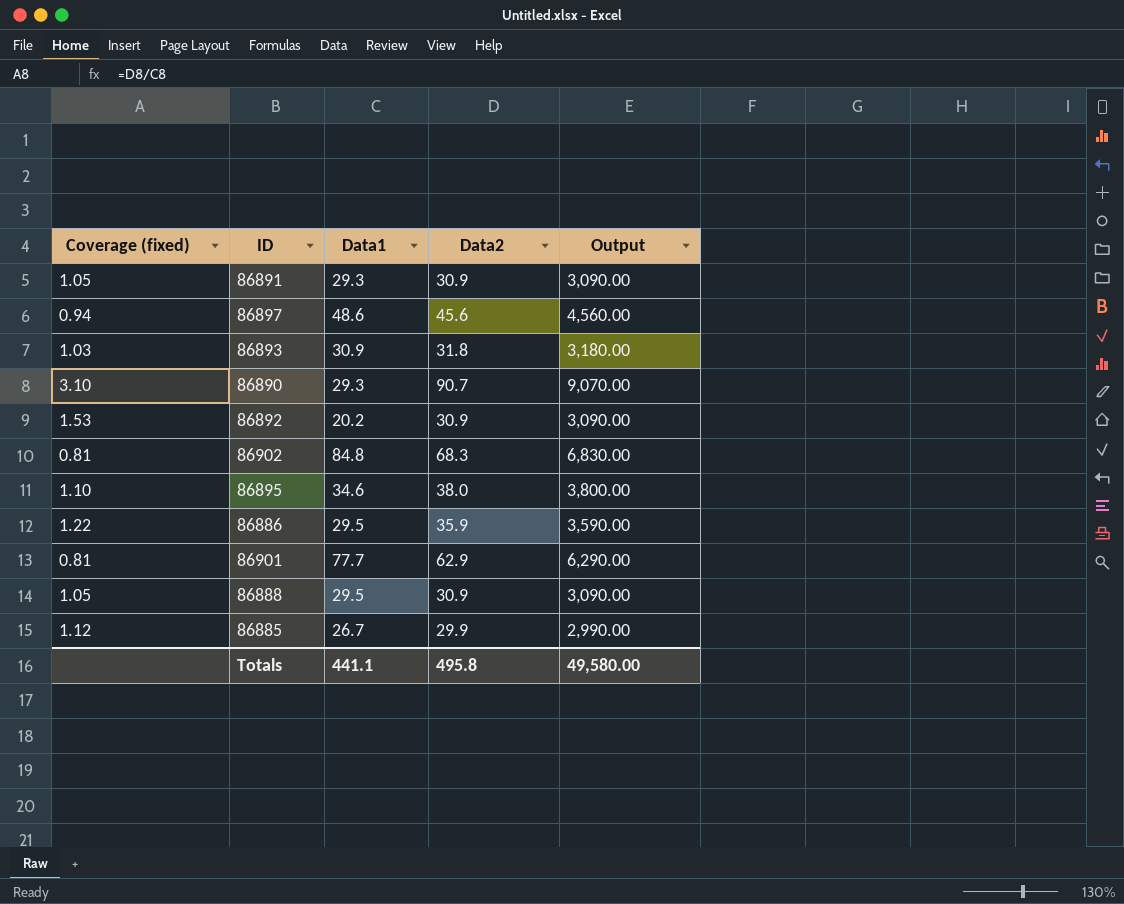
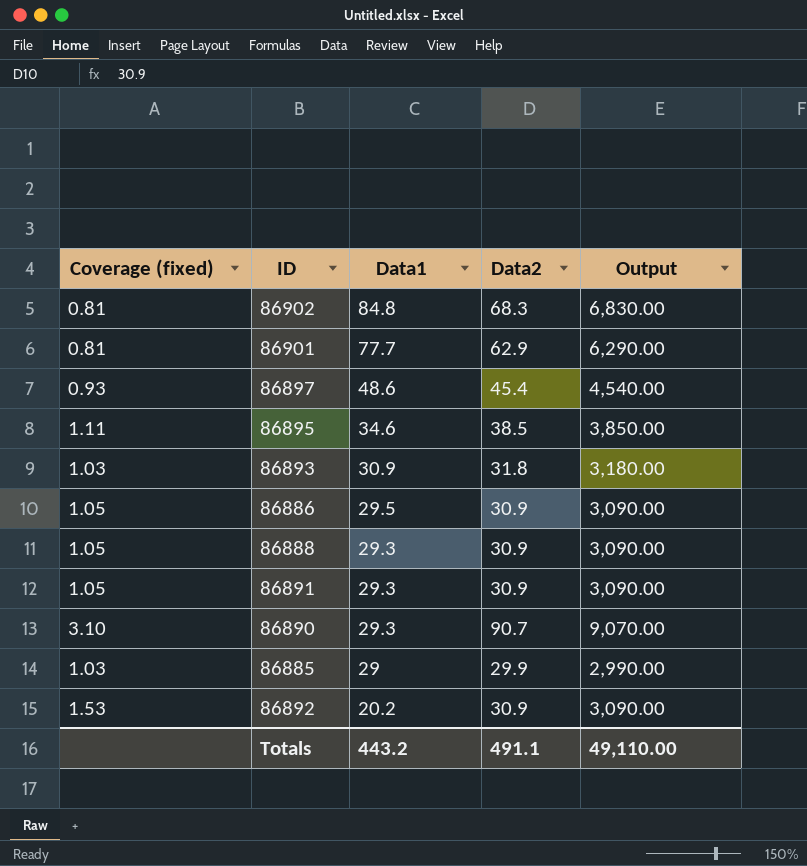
row order: none -> Data1 descending
86897 | Coverage (fixed): 0.94 -> 0.93
86897 | Data2: 45.6 -> 45.4
86897 | Output: 4,560.00 -> 4,540.00
86895 | Coverage (fixed): 1.10 -> 1.11
86895 | Data2: 38.0 -> 38.5
86895 | Output: 3,800.00 -> 3,850.00
86886 | Coverage (fixed): 1.22 -> 1.05
86886 | Data2: 35.9 -> 30.9
86886 | Output: 3,590.00 -> 3,090.00
86888 | Data1: 29.5 -> 29.3
86885 | Coverage (fixed): 1.12 -> 1.03
86885 | Data1: 26.7 -> 29
Totals | Data1: 441.1 -> 443.2
Totals | Data2: 495.8 -> 491.1
Totals | Output: 49,580.00 -> 49,110.00

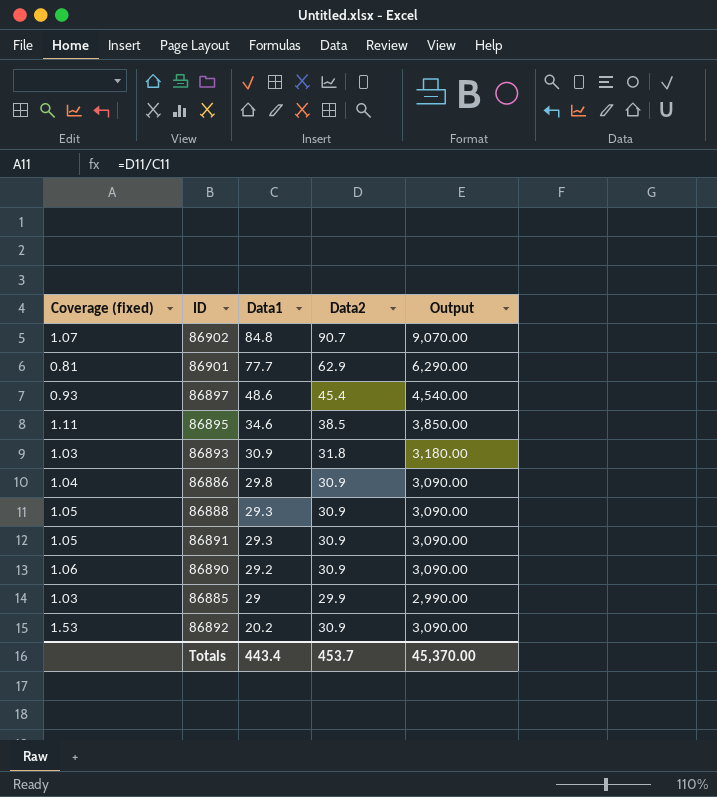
86902 | Coverage (fixed): 0.81 -> 1.07
86902 | Data2: 68.3 -> 90.7
86902 | Output: 6,830.00 -> 9,070.00
86886 | Coverage (fixed): 1.05 -> 1.04
86886 | Data1: 29.5 -> 29.8
86890 | Coverage (fixed): 3.10 -> 1.06
86890 | Data1: 29.3 -> 29.2
86890 | Data2: 90.7 -> 30.9
86890 | Output: 9,070.00 -> 3,090.00
Totals | Data1: 443.2 -> 443.4
Totals | Data2: 491.1 -> 453.7
Totals | Output: 49,110.00 -> 45,370.00

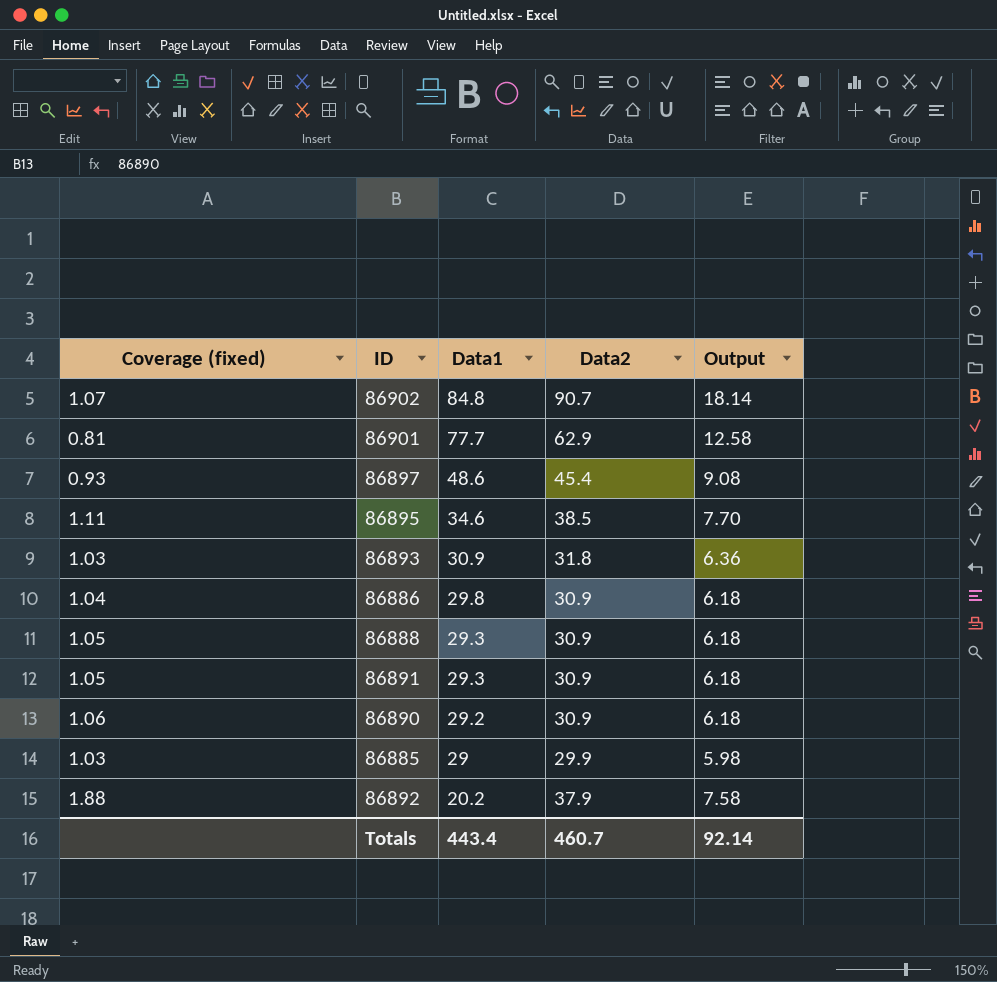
column Output | formula: [Data2] * 100 -> [Data2] * 0.2
86892 | Coverage (fixed): 1.53 -> 1.88
86892 | Data2: 30.9 -> 37.9
Totals | Data2: 453.7 -> 460.7
Totals | Output: 45,370.00 -> 92.14

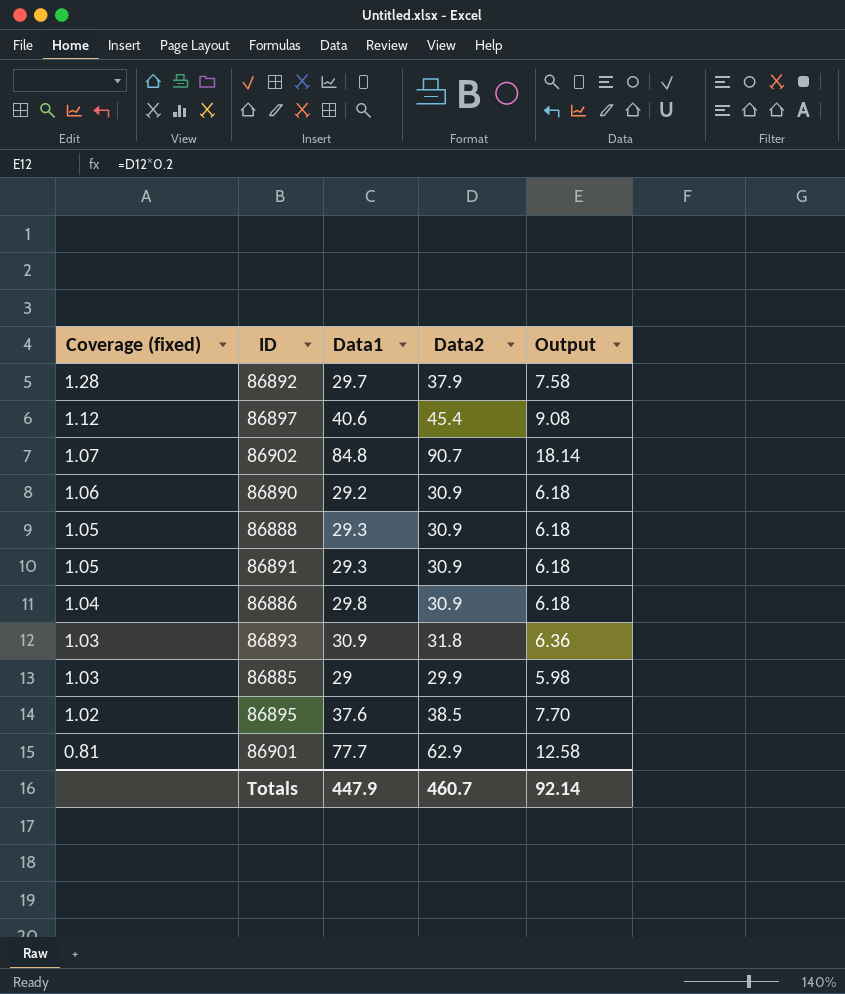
row order: Data1 descending -> Coverage (fixed) descending
86892 | Coverage (fixed): 1.88 -> 1.28
86892 | Data1: 20.2 -> 29.7
86897 | Coverage (fixed): 0.93 -> 1.12
86897 | Data1: 48.6 -> 40.6
86895 | Coverage (fixed): 1.11 -> 1.02
86895 | Data1: 34.6 -> 37.6
Totals | Data1: 443.4 -> 447.9

